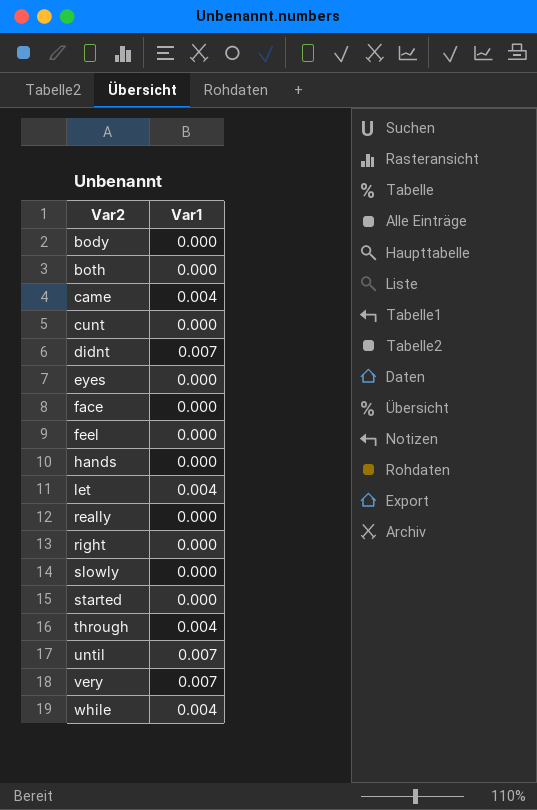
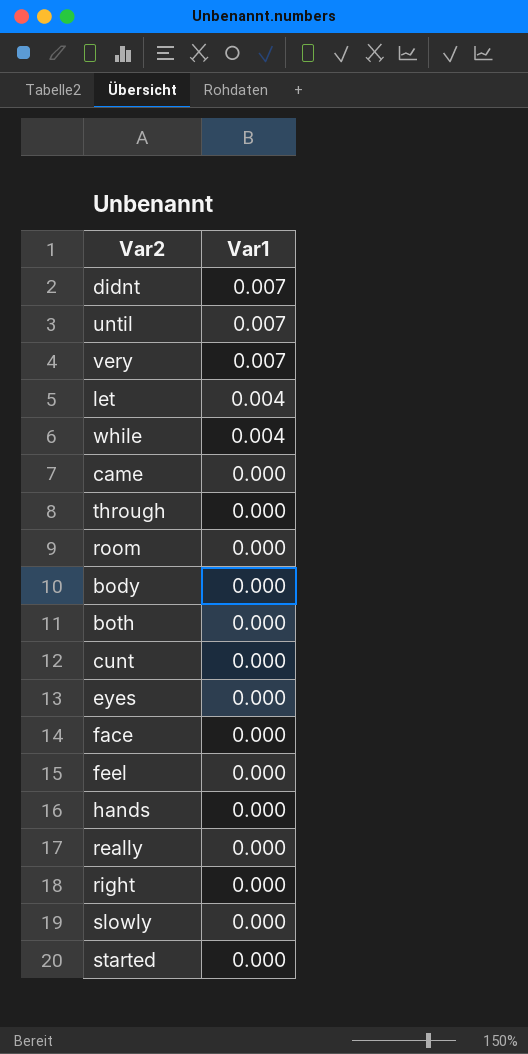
row order: Var2 ascending -> Var1 descending
came | Var1: 0.004 -> 0.000
through | Var1: 0.004 -> 0.000
row room: none -> 0.000

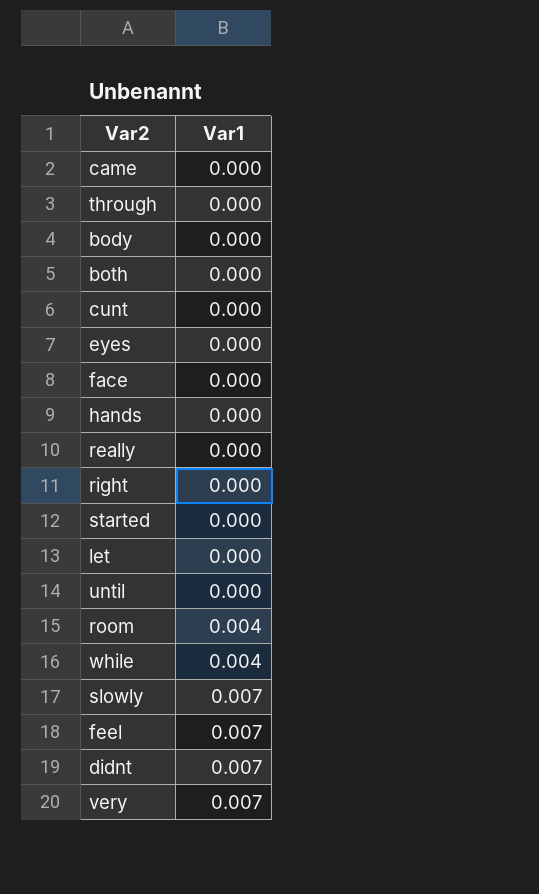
row order: Var1 descending -> Var1 ascending
let | Var1: 0.004 -> 0.000
until | Var1: 0.007 -> 0.000
room | Var1: 0.000 -> 0.004
slowly | Var1: 0.000 -> 0.007
feel | Var1: 0.000 -> 0.007

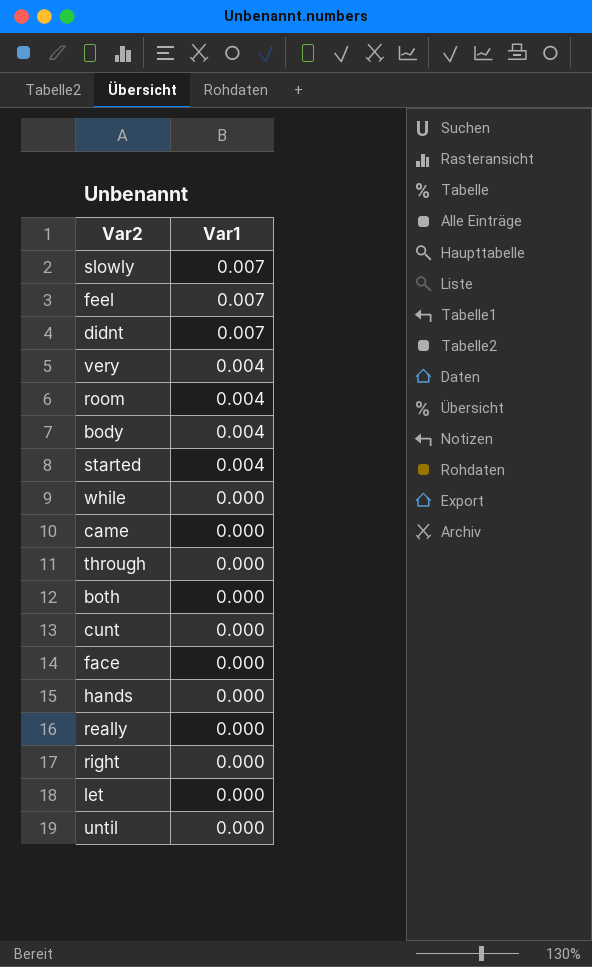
row order: Var1 ascending -> Var1 descending
row eyes: 0.000 -> none
very | Var1: 0.007 -> 0.004
body | Var1: 0.000 -> 0.004
started | Var1: 0.000 -> 0.004
while | Var1: 0.004 -> 0.000

